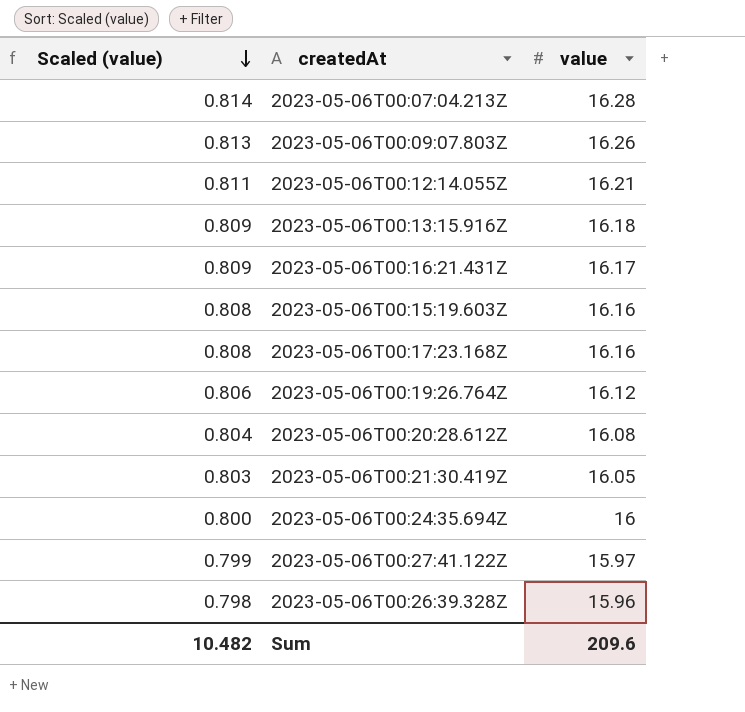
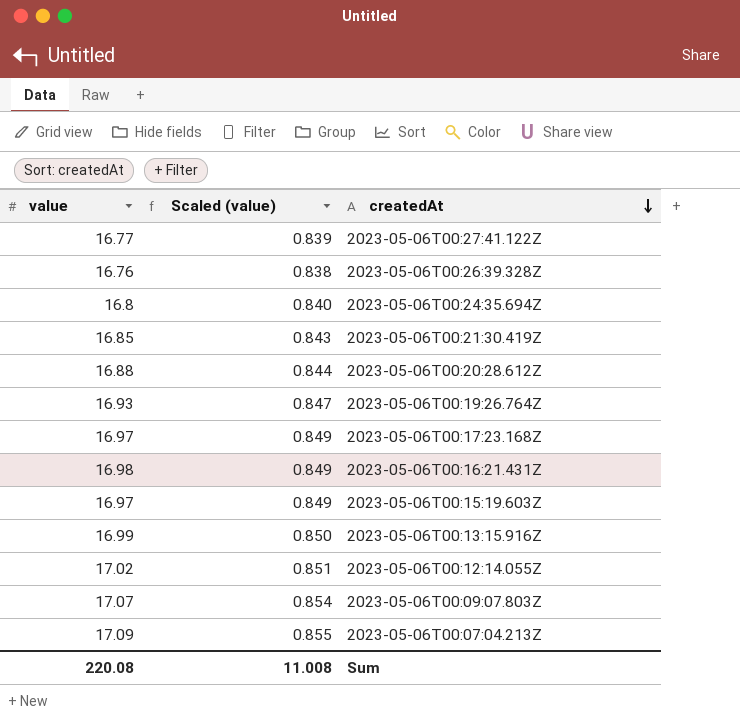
row order: Scaled (value) descending -> createdAt descending
column value | position: 3 -> 1
2023-05-06T00:27:41.122Z | value: 15.97 -> 16.77
2023-05-06T00:27:41.122Z | Scaled (value): 0.799 -> 0.839
2023-05-06T00:26:39.328Z | value: 15.96 -> 16.76
2023-05-06T00:26:39.328Z | Scaled (value): 0.798 -> 0.838
2023-05-06T00:24:35.694Z | value: 16 -> 16.8
2023-05-06T00:24:35.694Z | Scaled (value): 0.800 -> 0.840
2023-05-06T00:21:30.419Z | value: 16.05 -> 16.85
2023-05-06T00:21:30.419Z | Scaled (value): 0.803 -> 0.843
2023-05-06T00:20:28.612Z | value: 16.08 -> 16.88
2023-05-06T00:20:28.612Z | Scaled (value): 0.804 -> 0.844
2023-05-06T00:19:26.764Z | value: 16.12 -> 16.93
2023-05-06T00:19:26.764Z | Scaled (value): 0.806 -> 0.847
2023-05-06T00:17:23.168Z | value: 16.16 -> 16.97
2023-05-06T00:17:23.168Z | Scaled (value): 0.808 -> 0.849
2023-05-06T00:16:21.431Z | value: 16.17 -> 16.98
2023-05-06T00:16:21.431Z | Scaled (value): 0.809 -> 0.849
2023-05-06T00:15:19.603Z | value: 16.16 -> 16.97
2023-05-06T00:15:19.603Z | Scaled (value): 0.808 -> 0.849
2023-05-06T00:13:15.916Z | value: 16.18 -> 16.99
2023-05-06T00:13:15.916Z | Scaled (value): 0.809 -> 0.850
2023-05-06T00:12:14.055Z | value: 16.21 -> 17.02
2023-05-06T00:12:14.055Z | Scaled (value): 0.811 -> 0.851
2023-05-06T00:09:07.803Z | value: 16.26 -> 17.07
2023-05-06T00:09:07.803Z | Scaled (value): 0.813 -> 0.854
2023-05-06T00:07:04.213Z | value: 16.28 -> 17.09
2023-05-06T00:07:04.213Z | Scaled (value): 0.814 -> 0.855
Sum | value: 209.6 -> 220.08
Sum | Scaled (value): 10.482 -> 11.008

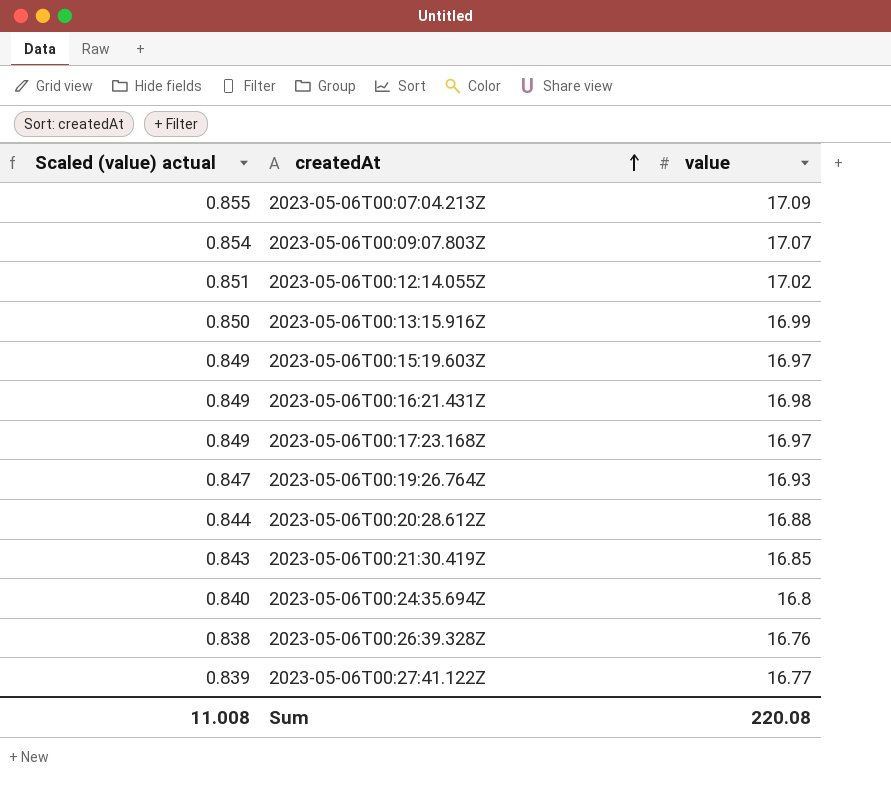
row order: createdAt descending -> createdAt ascending
column name: Scaled (value) -> Scaled (value) actual
column value | position: 1 -> 3

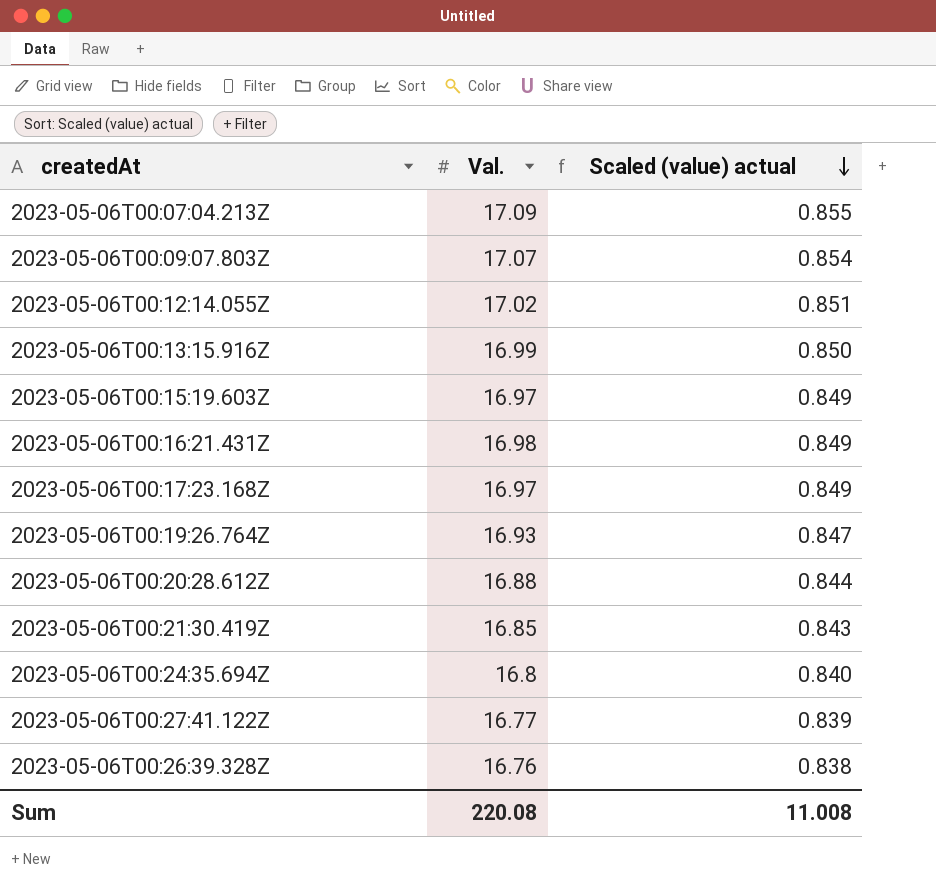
row order: createdAt ascending -> Scaled (value) actual descending
column name: value -> Val.
column Scaled (value) actual | position: 1 -> 3

